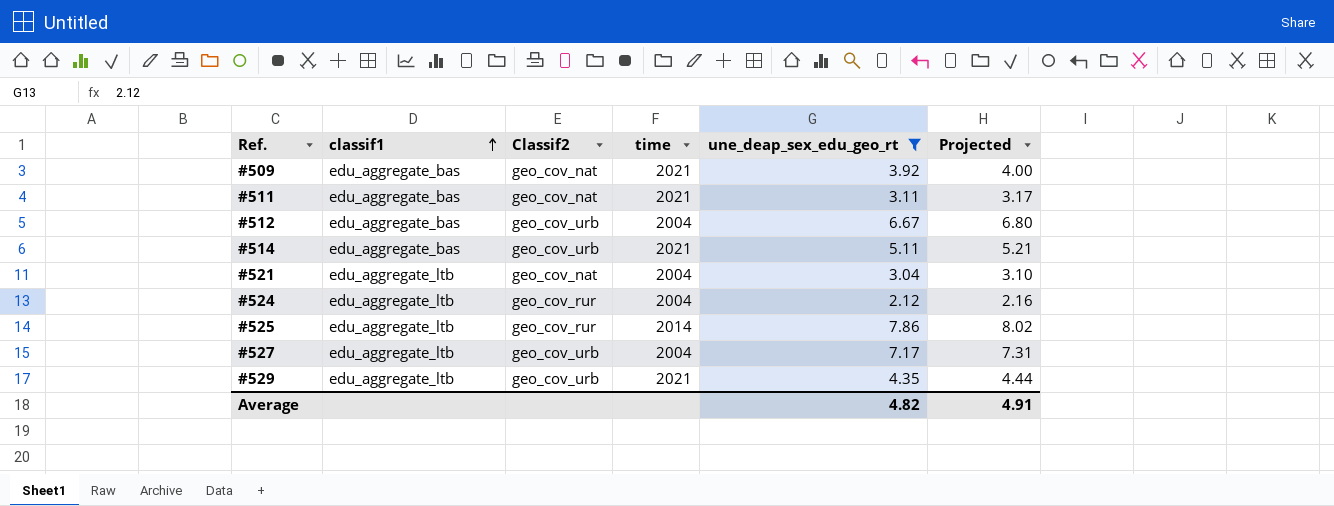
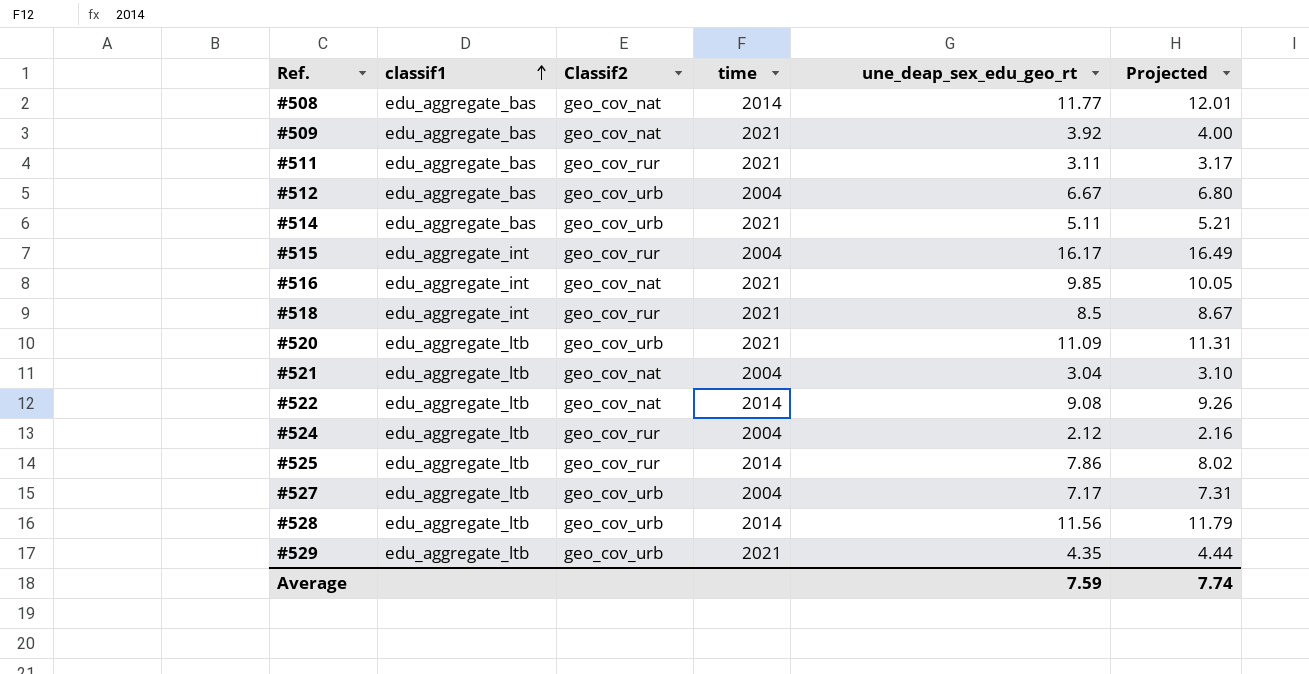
filter: une_deap_sex_edu_geo_rt <= 7.86 -> none
#511 | Classif2: geo_cov_nat -> geo_cov_rur
Average | une_deap_sex_edu_geo_rt: 4.82 -> 7.59
Average | Projected: 4.91 -> 7.74

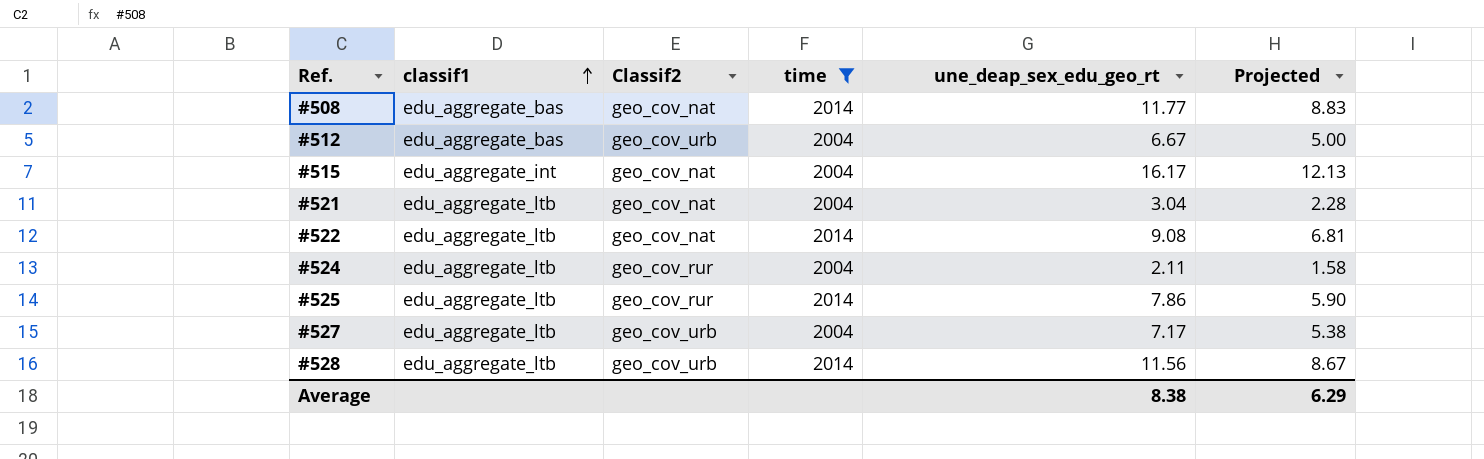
filter: none -> time != 2021
column Projected | formula: [une_deap_sex_edu_geo_rt] * 1.02 -> [une_deap_sex_edu_geo_rt] * 0.75
#515 | Classif2: geo_cov_rur -> geo_cov_nat
#524 | une_deap_sex_edu_geo_rt: 2.12 -> 2.11
Average | une_deap_sex_edu_geo_rt: 7.59 -> 8.38
Average | Projected: 7.74 -> 6.29

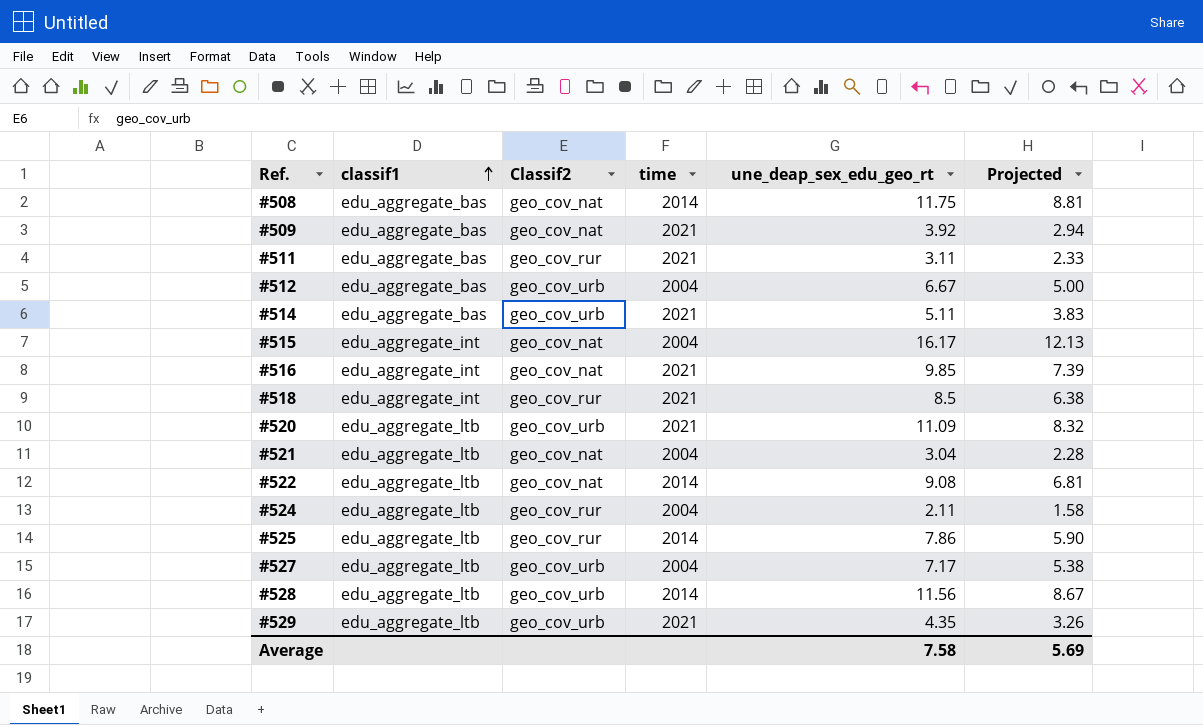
filter: time != 2021 -> none
#508 | une_deap_sex_edu_geo_rt: 11.77 -> 11.75
#508 | Projected: 8.83 -> 8.81
Average | une_deap_sex_edu_geo_rt: 8.38 -> 7.58
Average | Projected: 6.29 -> 5.69

